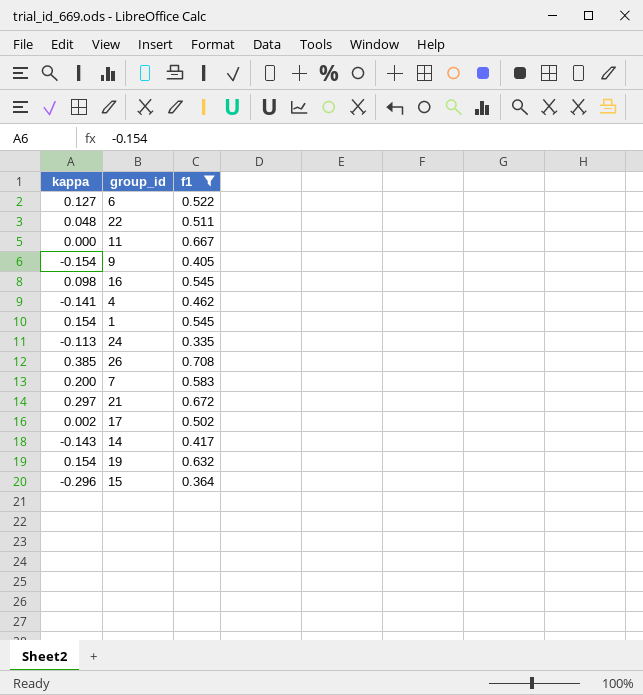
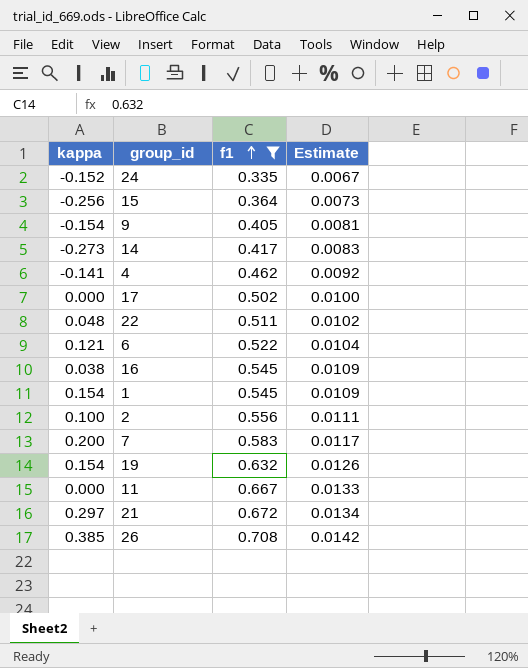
row order: none -> f1 ascending
column Estimate | formula: none -> [f1] * 0.02
24 | kappa: -0.113 -> -0.152
15 | kappa: -0.296 -> -0.256
14 | kappa: -0.143 -> -0.273
17 | kappa: 0.002 -> 0.000
6 | kappa: 0.127 -> 0.121
16 | kappa: 0.098 -> 0.038
row 2: none -> 0.100 | 0.556 | 0.0111

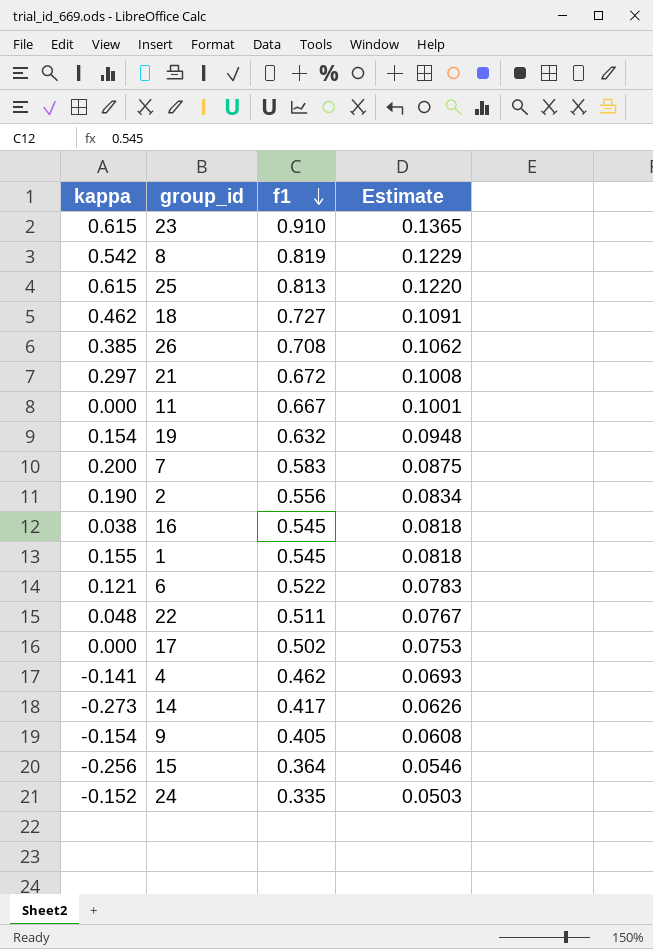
filter: f1 <= 0.708 -> none
row order: f1 ascending -> f1 descending
column Estimate | formula: [f1] * 0.02 -> [f1] * 0.15
2 | kappa: 0.100 -> 0.190
1 | kappa: 0.154 -> 0.155

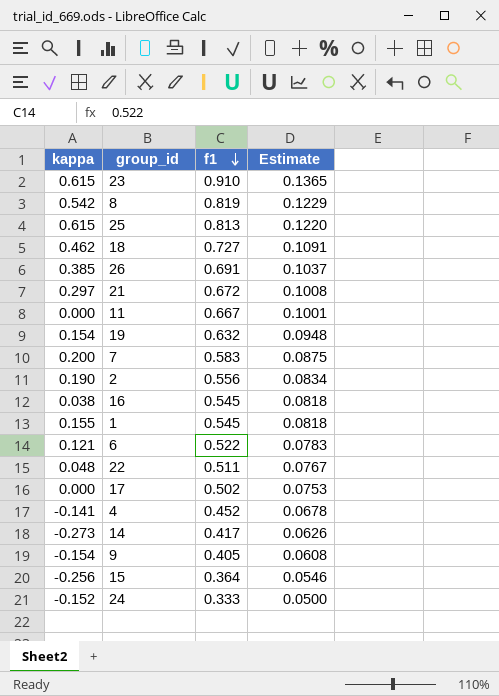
26 | f1: 0.708 -> 0.691
26 | Estimate: 0.1062 -> 0.1037
4 | f1: 0.462 -> 0.452
4 | Estimate: 0.0693 -> 0.0678
24 | f1: 0.335 -> 0.333
24 | Estimate: 0.0503 -> 0.0500

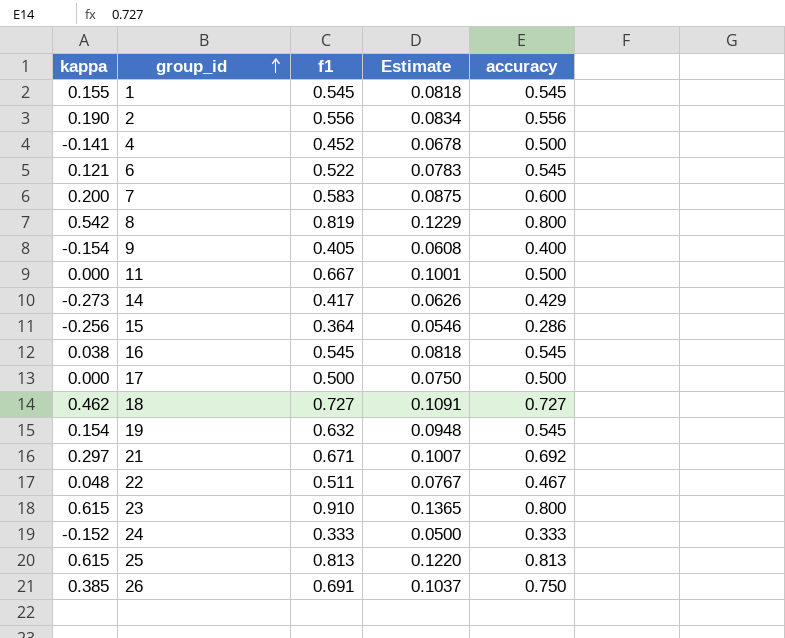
row order: f1 descending -> group_id ascending
column accuracy | position: none -> 5
17 | f1: 0.502 -> 0.500
17 | Estimate: 0.0753 -> 0.0750
21 | f1: 0.672 -> 0.671
21 | Estimate: 0.1008 -> 0.1007

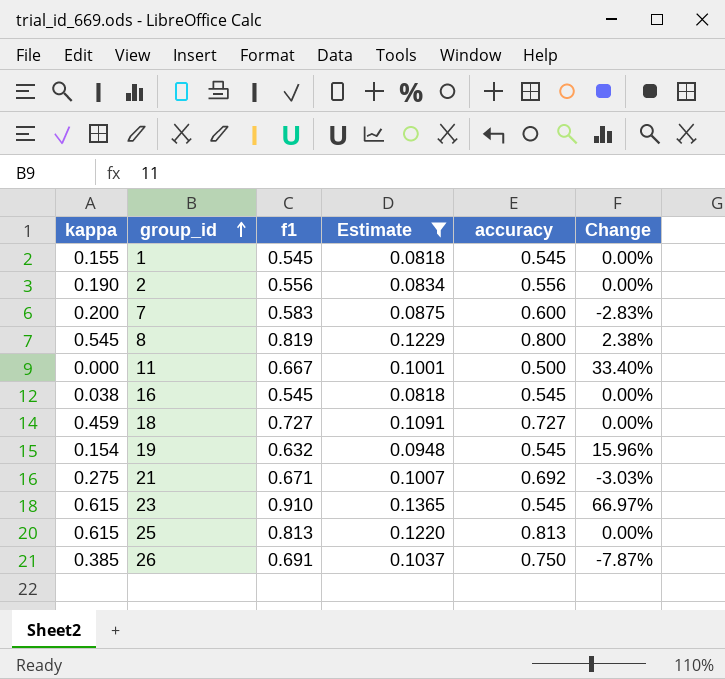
filter: none -> Estimate >= 0.0818
column Change | formula: none -> ([f1] - [accuracy]) / [accuracy]
8 | kappa: 0.542 -> 0.545
18 | kappa: 0.462 -> 0.459
21 | kappa: 0.297 -> 0.275
23 | accuracy: 0.800 -> 0.545

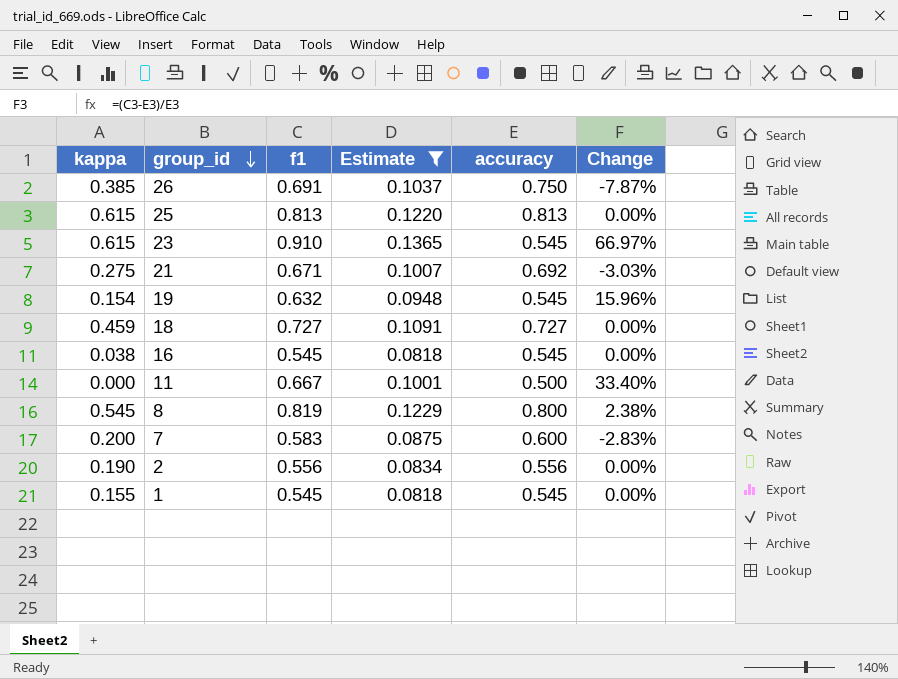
row order: group_id ascending -> group_id descending

